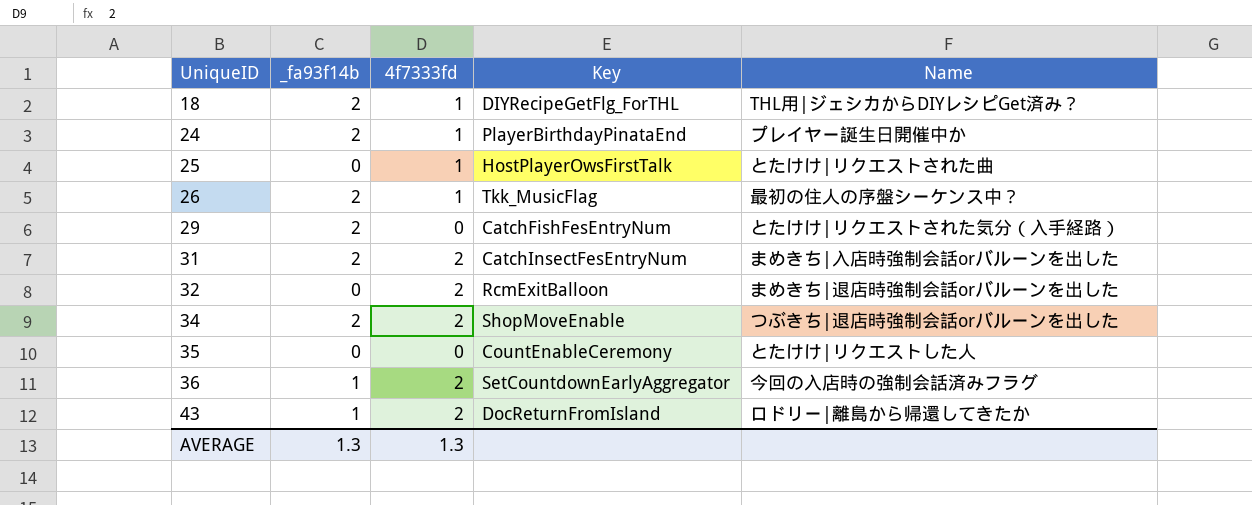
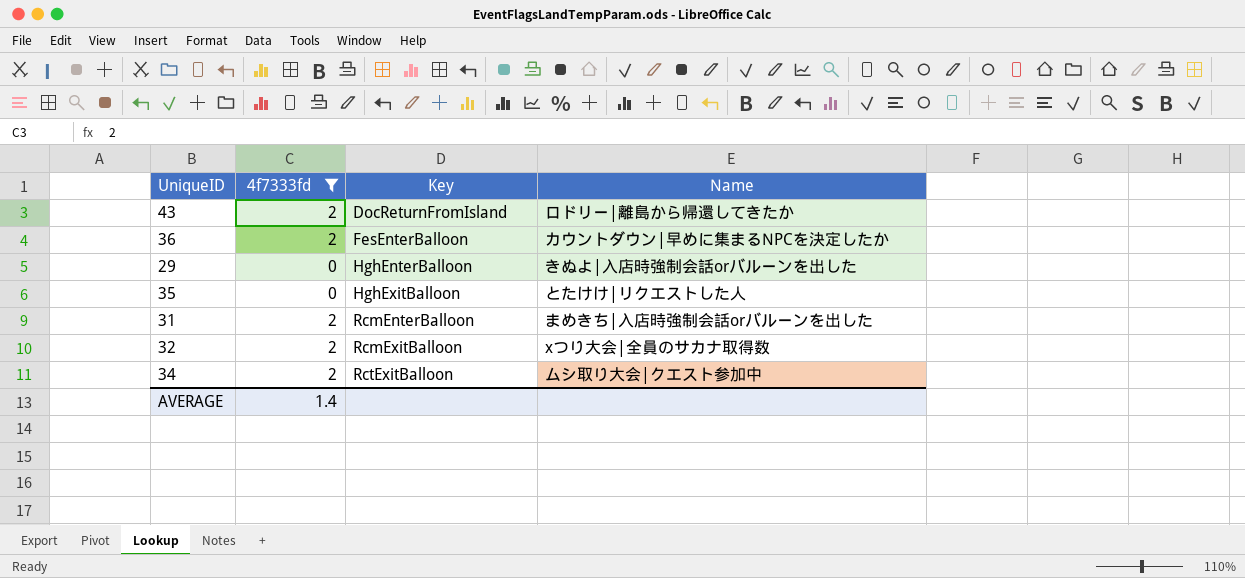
filter: none -> 4f7333fd != 1
row order: UniqueID ascending -> Key ascending
column _fa93f14b | position: 2 -> none
36 | Key: SetCountdownEarlyAggregator -> FesEnterBalloon
36 | Name: 今回の入店時の強制会話済みフラグ -> カウントダウン|早めに集まるNPCを決定したか
29 | Key: CatchFishFesEntryNum -> HghEnterBalloon
29 | Name: とたけけ|リクエストされた気分（入手経路） -> きぬよ|入店時強制会話orバルーンを出した
35 | Key: CountEnableCeremony -> HghExitBalloon
31 | Key: CatchInsectFesEntryNum -> RcmEnterBalloon
32 | Name: まめきち|退店時強制会話orバルーンを出した -> xつり大会|全員のサカナ取得数
34 | Key: ShopMoveEnable -> RctExitBalloon
34 | Name: つぶきち|退店時強制会話orバルーンを出した -> ムシ取り大会|クエスト参加中
AVERAGE | 4f7333fd: 1.3 -> 1.4

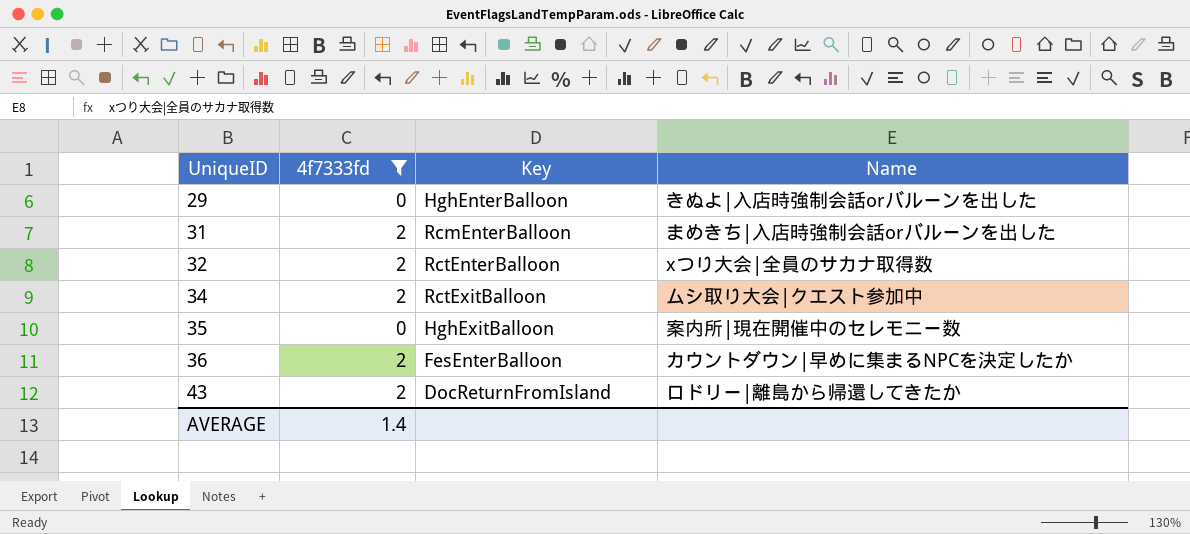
row order: Key ascending -> UniqueID ascending
32 | Key: RcmExitBalloon -> RctEnterBalloon
35 | Name: とたけけ|リクエストした人 -> 案内所|現在開催中のセレモニー数

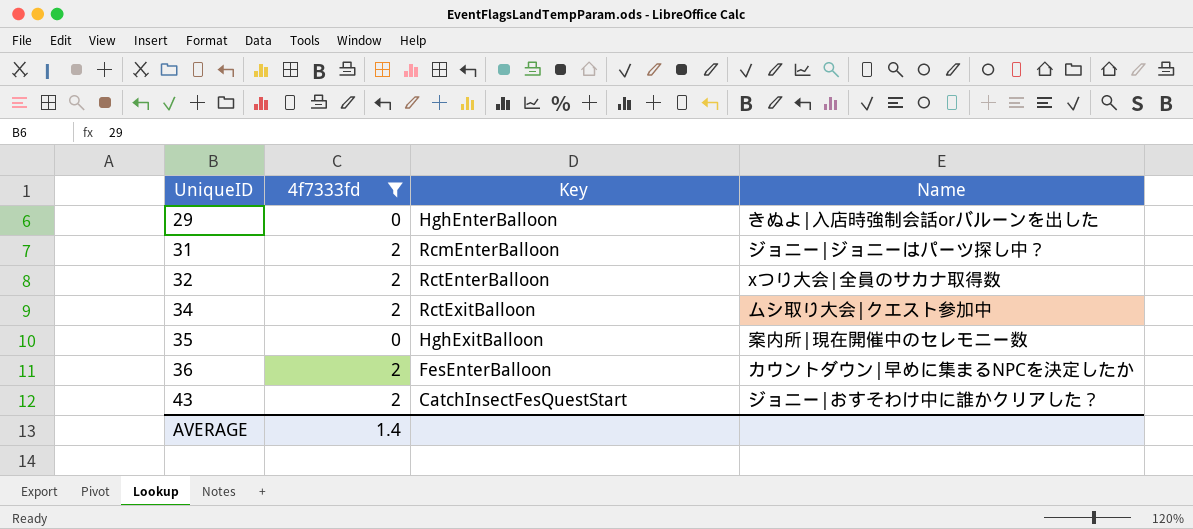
31 | Name: まめきち|入店時強制会話orバルーンを出した -> ジョニー|ジョニーはパーツ探し中？
43 | Key: DocReturnFromIsland -> CatchInsectFesQuestStart
43 | Name: ロドリー|離島から帰還してきたか -> ジョニー|おすそわけ中に誰かクリアした？

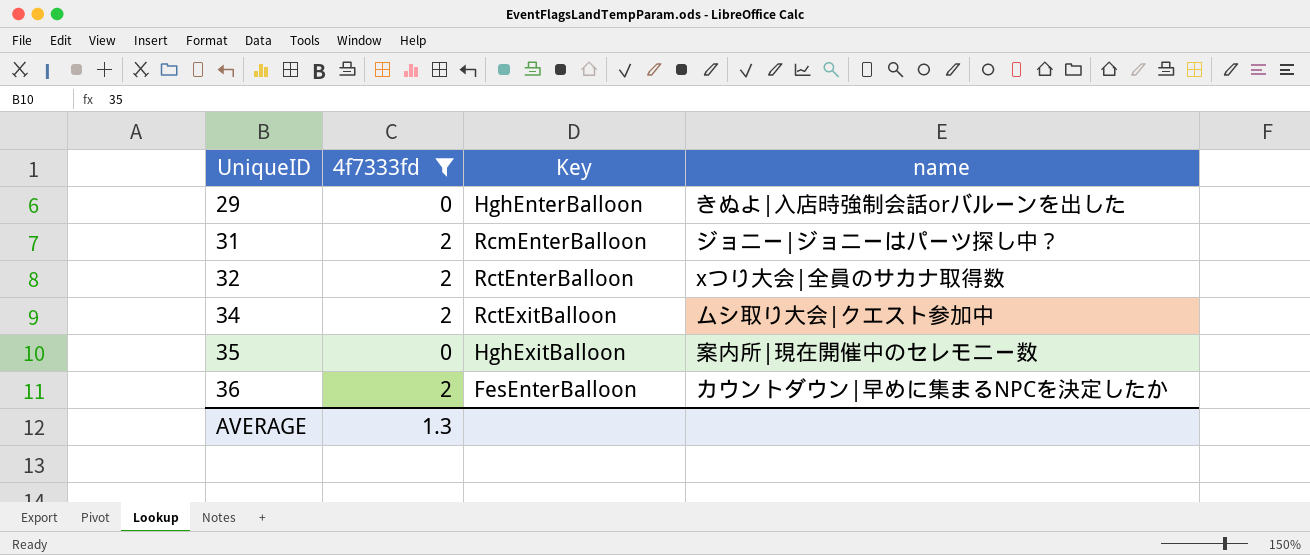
column name: Name -> name
row 43: 2 | CatchInsectFesQuestStart | ジョニー|おすそわけ中に誰かクリアした？ -> none
AVERAGE | 4f7333fd: 1.4 -> 1.3

